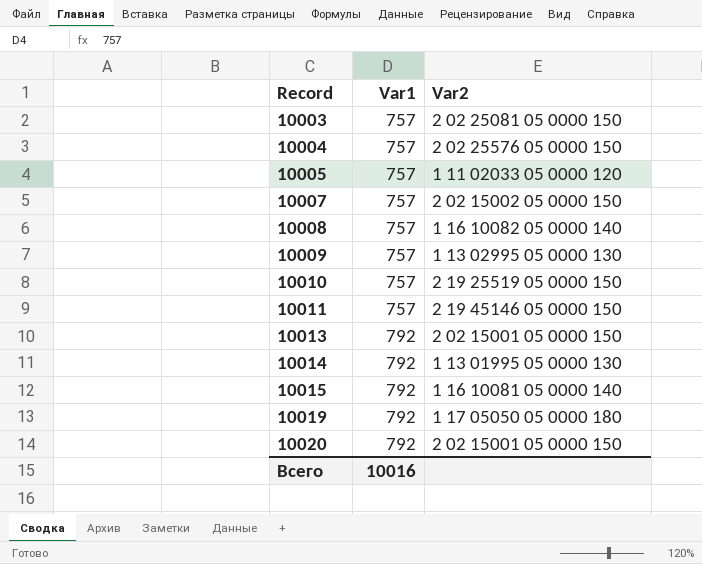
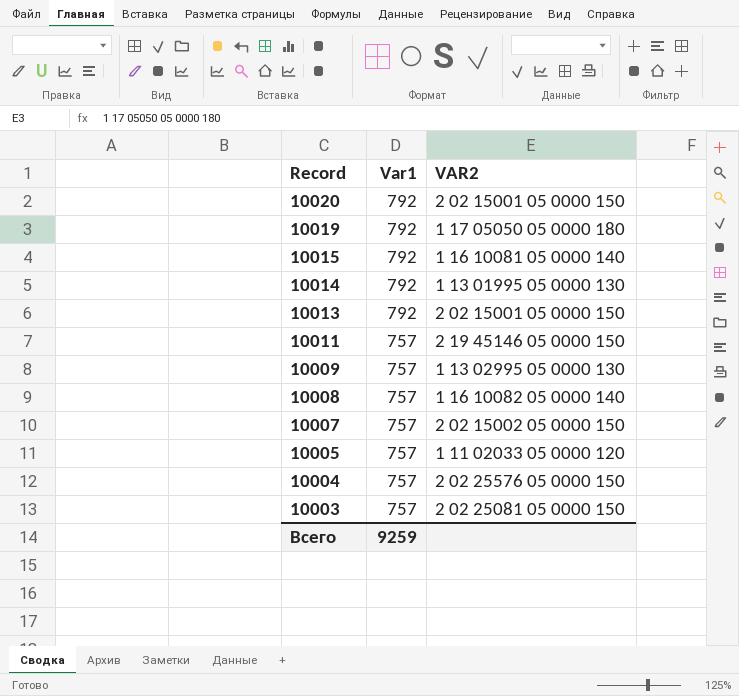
row order: Record ascending -> Record descending
column name: Var2 -> VAR2
row 10010: 757 | 2 19 25519 05 0000 150 -> none
Всего | Var1: 10016 -> 9259

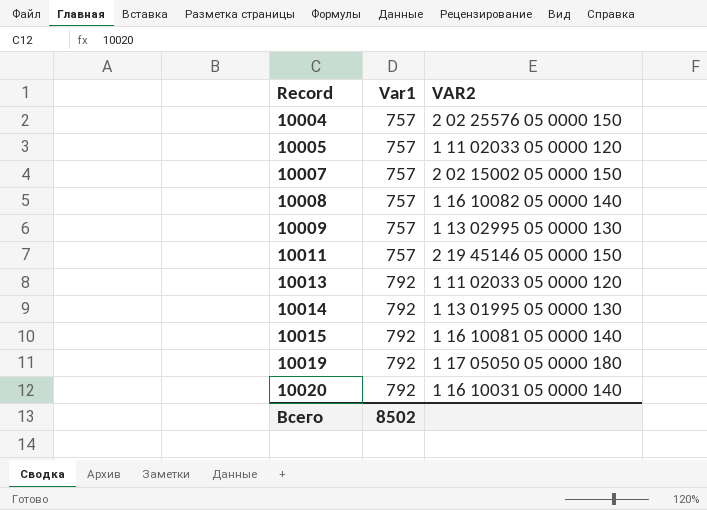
row order: Record descending -> Record ascending
row 10003: 757 | 2 02 25081 05 0000 150 -> none
10013 | VAR2: 2 02 15001 05 0000 150 -> 1 11 02033 05 0000 120
10020 | VAR2: 2 02 15001 05 0000 150 -> 1 16 10031 05 0000 140
Всего | Var1: 9259 -> 8502

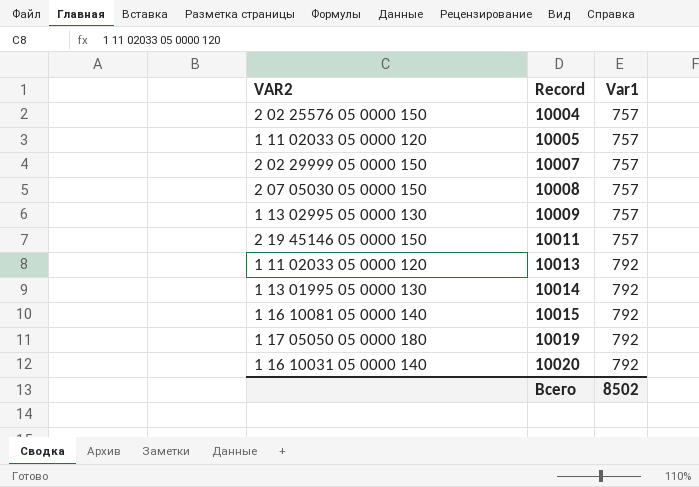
column VAR2 | position: 3 -> 1
10007 | VAR2: 2 02 15002 05 0000 150 -> 2 02 29999 05 0000 150
10008 | VAR2: 1 16 10082 05 0000 140 -> 2 07 05030 05 0000 150

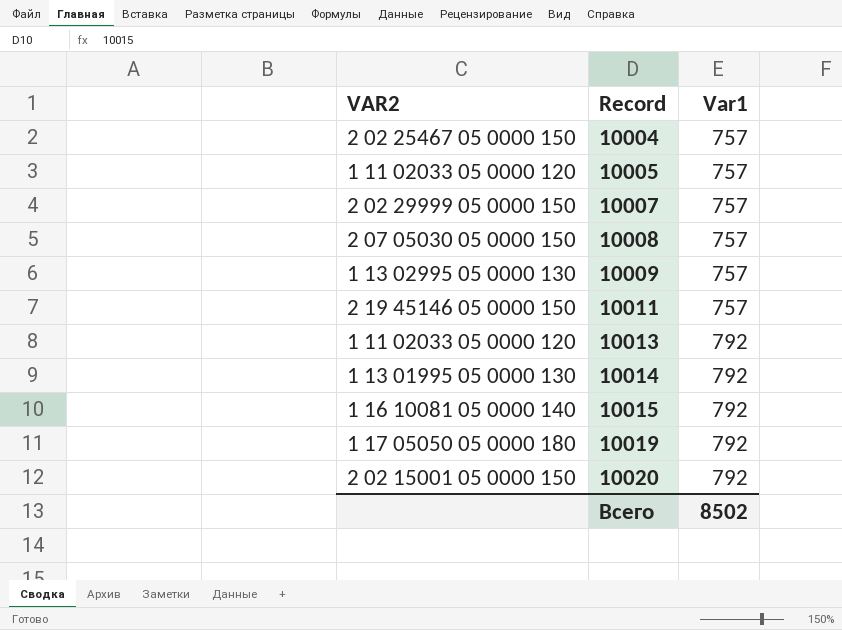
10004 | VAR2: 2 02 25576 05 0000 150 -> 2 02 25467 05 0000 150
10020 | VAR2: 1 16 10031 05 0000 140 -> 2 02 15001 05 0000 150

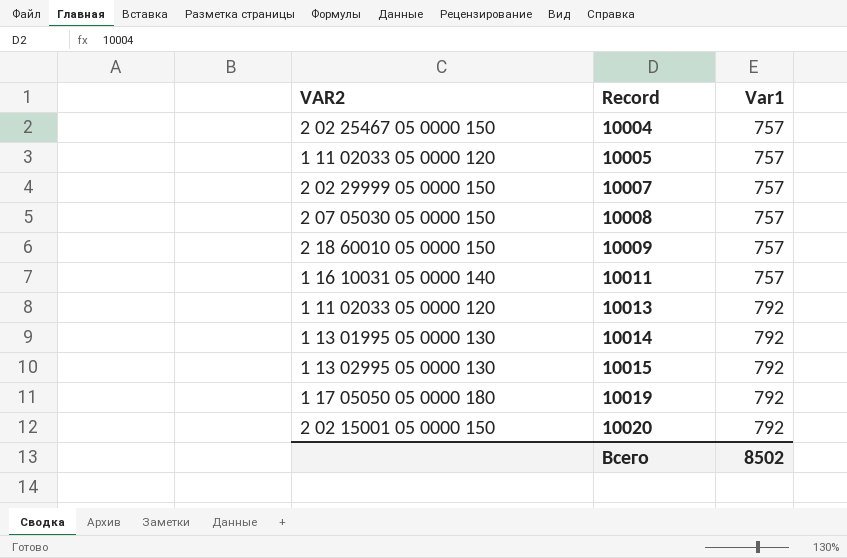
10009 | VAR2: 1 13 02995 05 0000 130 -> 2 18 60010 05 0000 150
10011 | VAR2: 2 19 45146 05 0000 150 -> 1 16 10031 05 0000 140
10015 | VAR2: 1 16 10081 05 0000 140 -> 1 13 02995 05 0000 130

